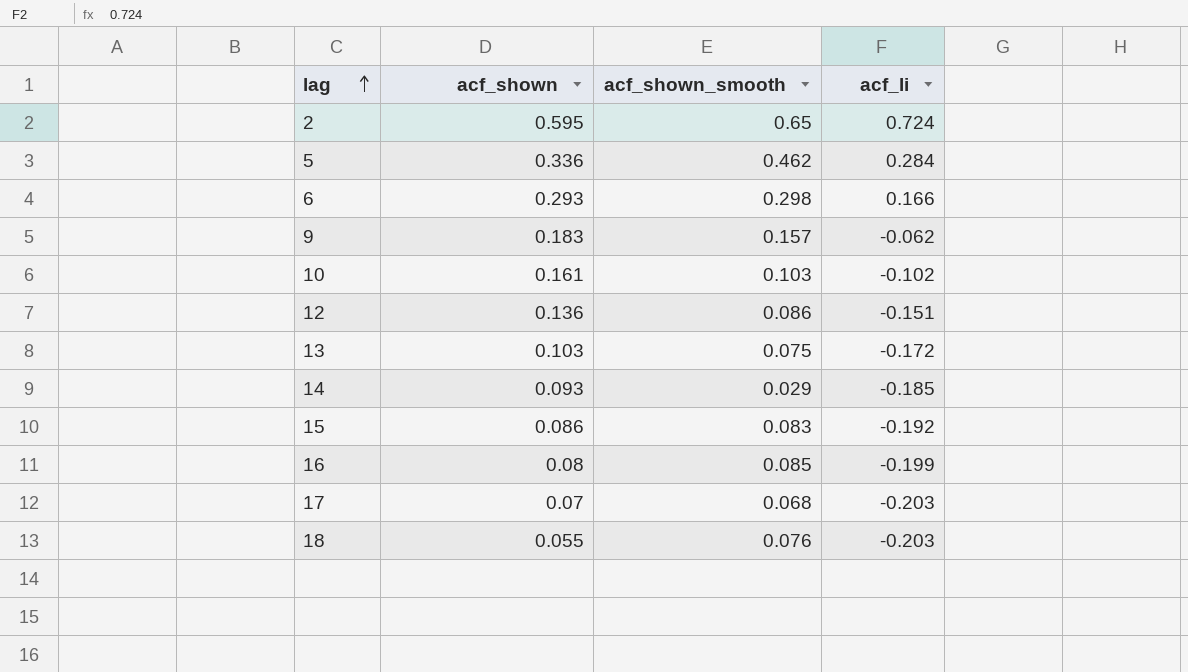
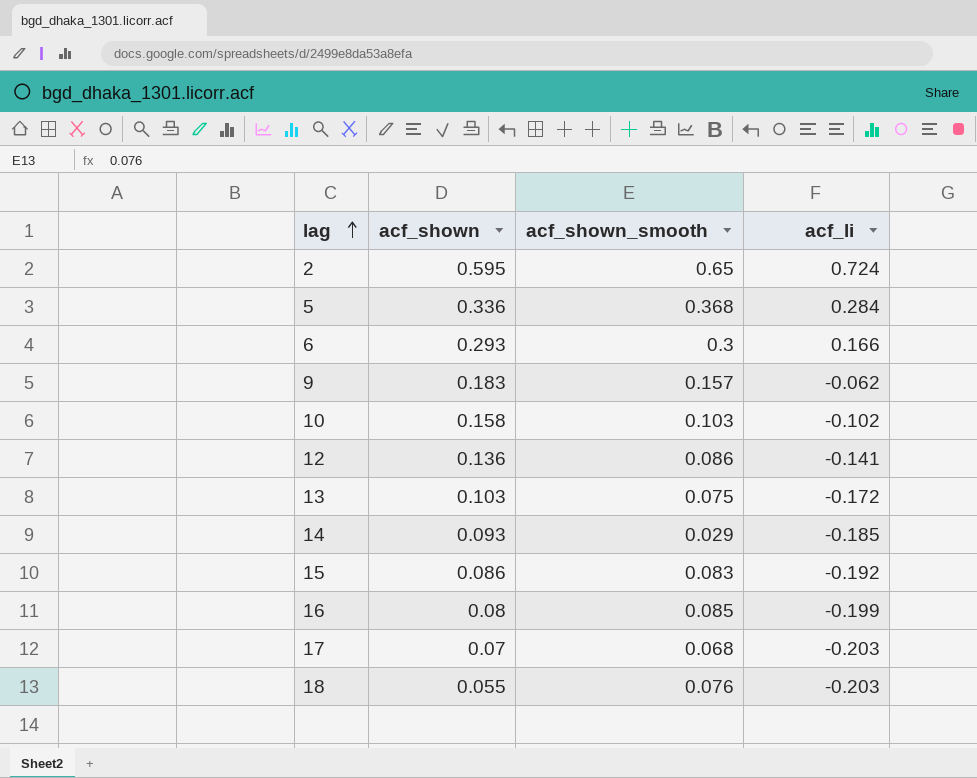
5 | acf_shown_smooth: 0.462 -> 0.368
6 | acf_shown_smooth: 0.298 -> 0.3
10 | acf_shown: 0.161 -> 0.158
12 | acf_li: -0.151 -> -0.141

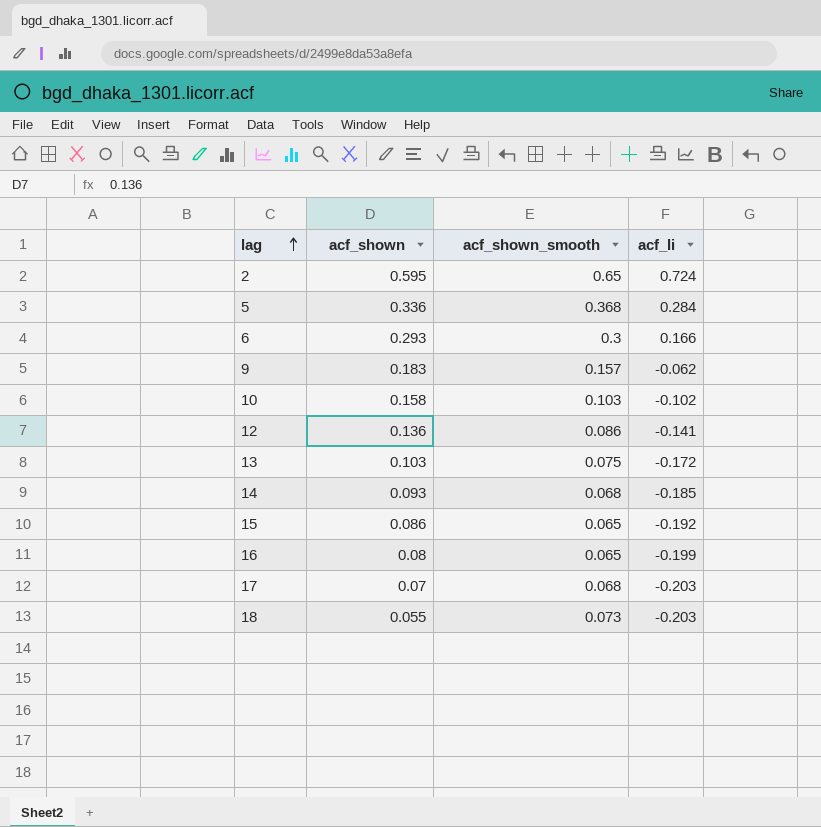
14 | acf_shown_smooth: 0.029 -> 0.068
15 | acf_shown_smooth: 0.083 -> 0.065
16 | acf_shown_smooth: 0.085 -> 0.065
18 | acf_shown_smooth: 0.076 -> 0.073

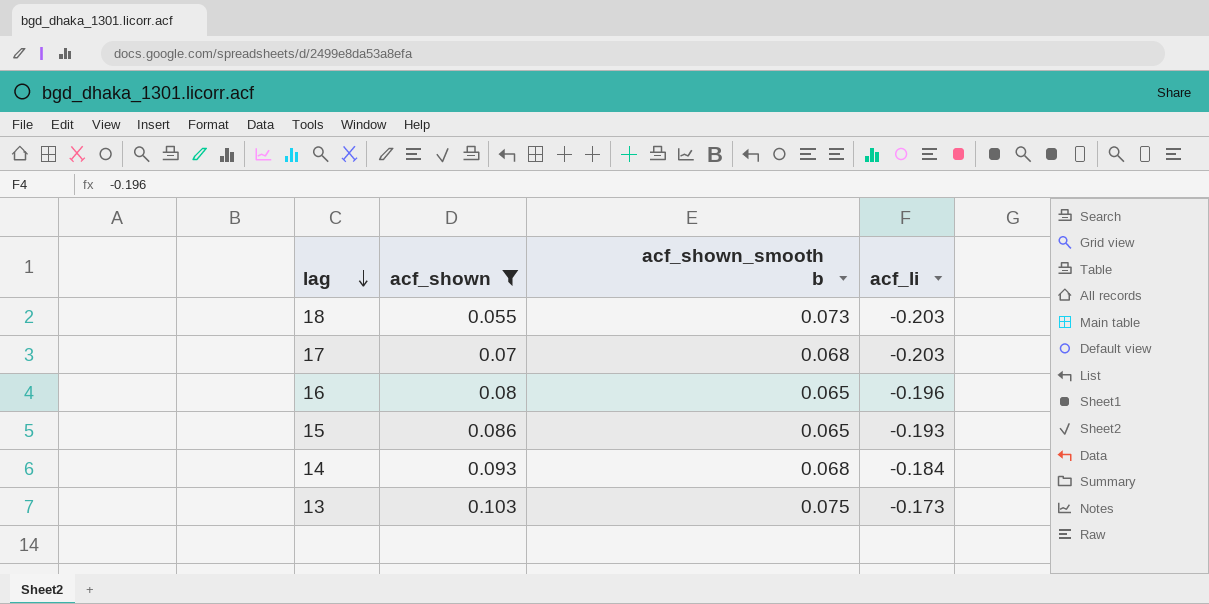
filter: none -> acf_shown <= 0.103
row order: lag ascending -> lag descending
column name: acf_shown_smooth -> acf_shown_smooth b
16 | acf_li: -0.199 -> -0.196
15 | acf_li: -0.192 -> -0.193
14 | acf_li: -0.185 -> -0.184
13 | acf_li: -0.172 -> -0.173

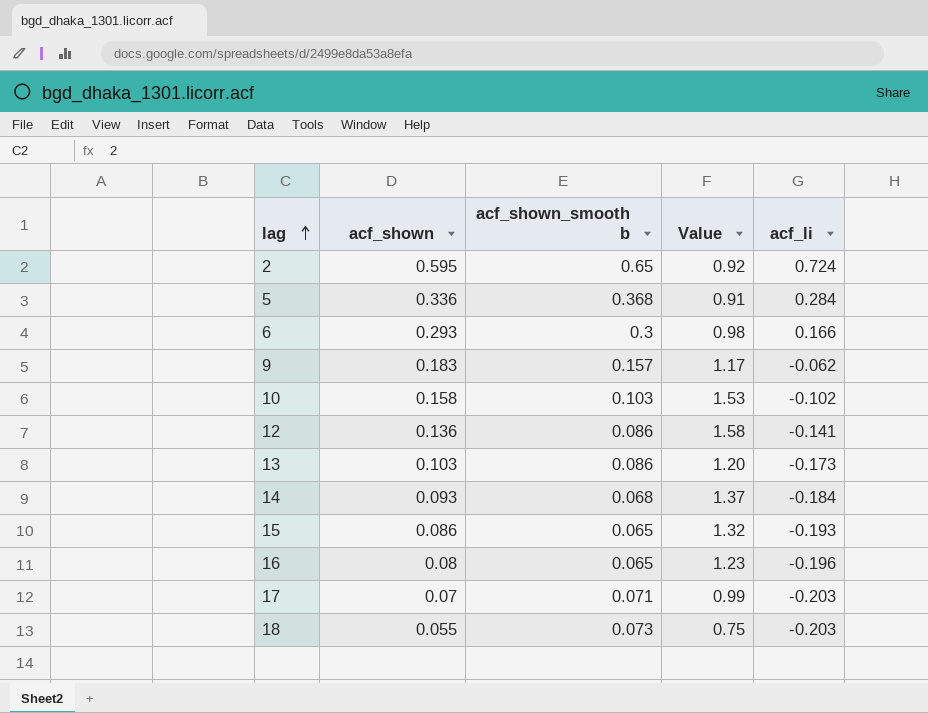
filter: acf_shown <= 0.103 -> none
row order: lag descending -> lag ascending
column Value | formula: none -> [acf_shown] / [acf_shown_smooth b]
13 | acf_shown_smooth b: 0.075 -> 0.086
17 | acf_shown_smooth b: 0.068 -> 0.071

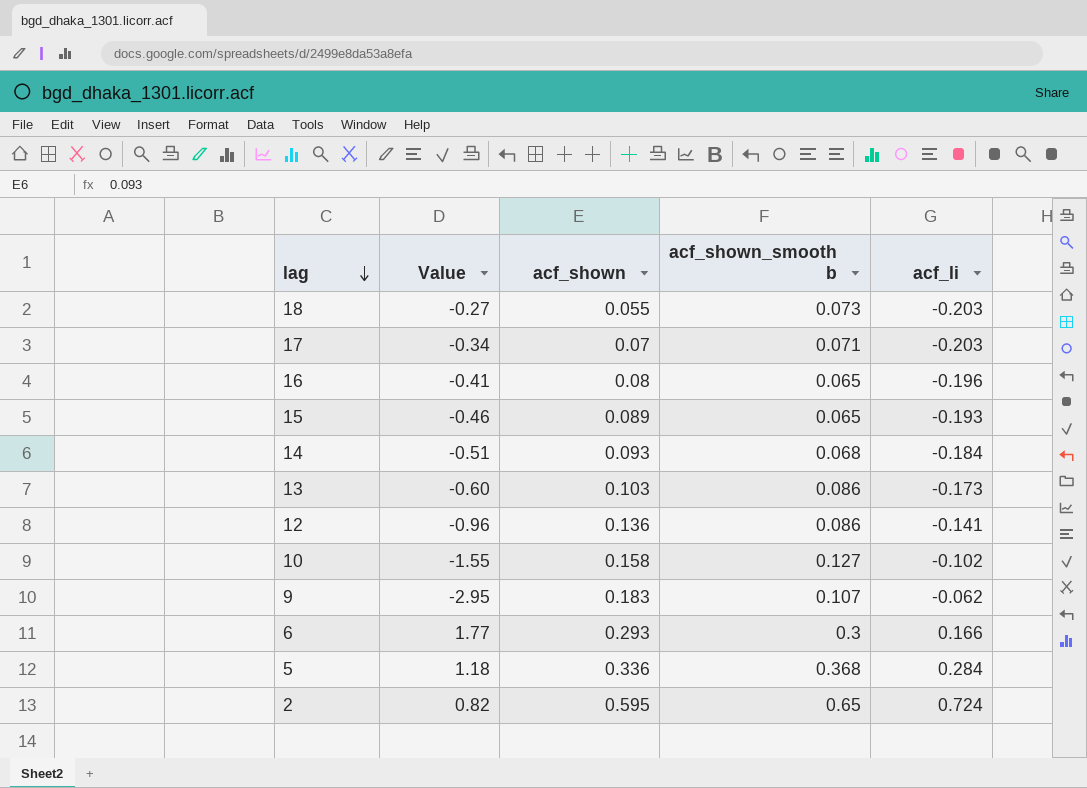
row order: lag ascending -> lag descending
column Value | formula: [acf_shown] / [acf_shown_smooth b] -> [acf_shown] / [acf_li]
column Value | position: 4 -> 2
15 | acf_shown: 0.086 -> 0.089
10 | acf_shown_smooth b: 0.103 -> 0.127
9 | acf_shown_smooth b: 0.157 -> 0.107

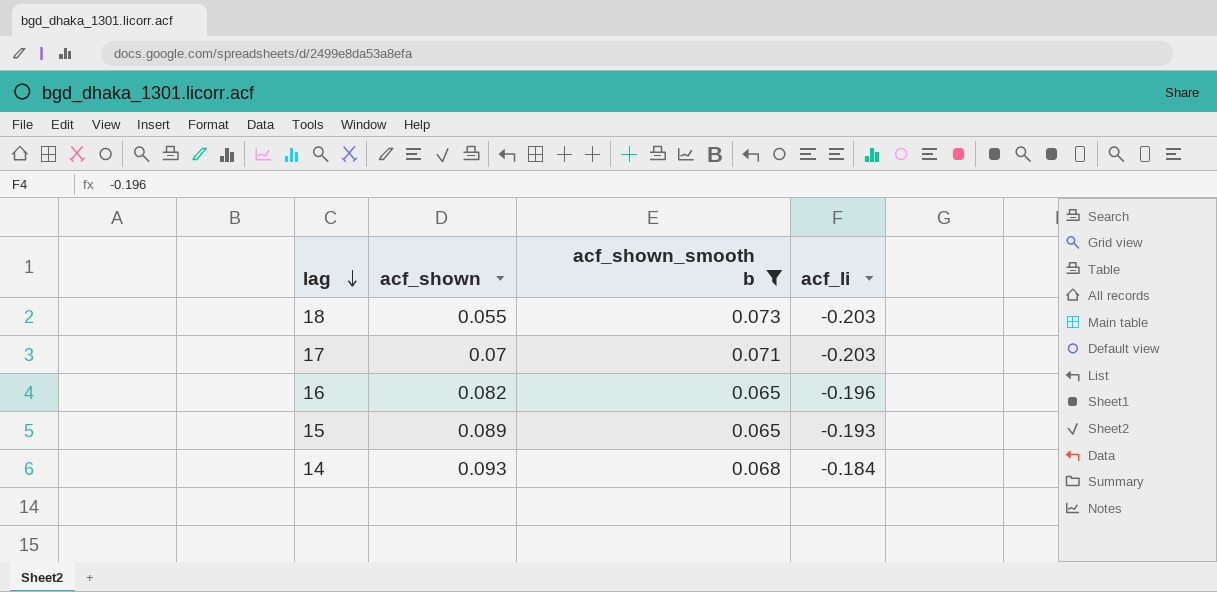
filter: none -> acf_shown_smooth b <= 0.073
column Value | formula: [acf_shown] / [acf_li] -> none
16 | acf_shown: 0.08 -> 0.082

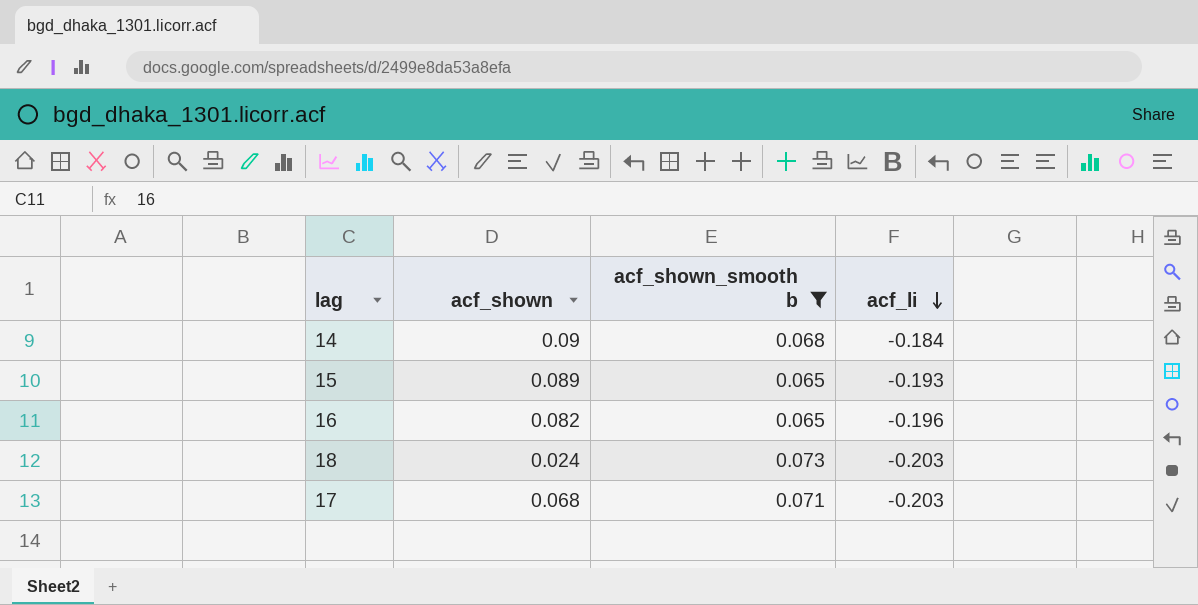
row order: lag descending -> acf_li descending
14 | acf_shown: 0.093 -> 0.09
18 | acf_shown: 0.055 -> 0.024
17 | acf_shown: 0.07 -> 0.068

